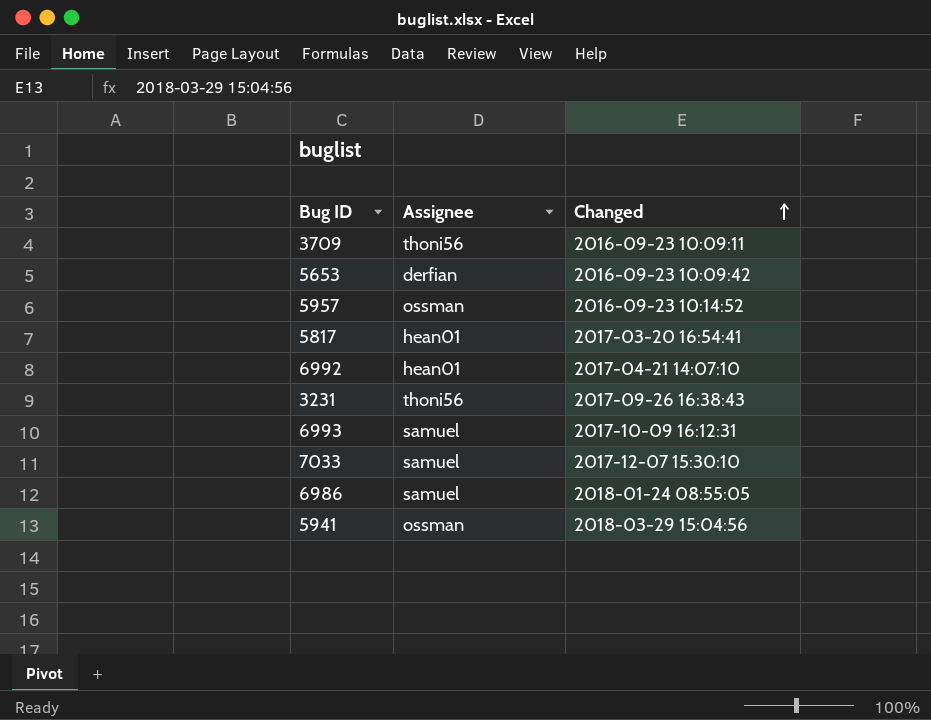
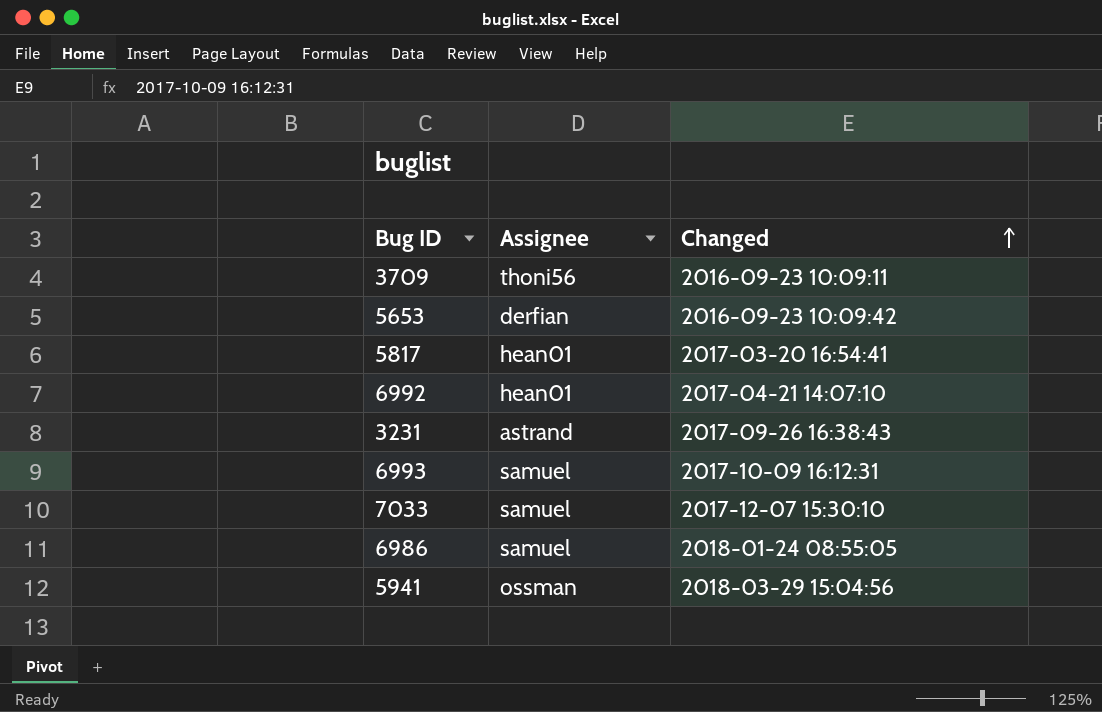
row 5957: ossman | 2016-09-23 10:14:52 -> none
3231 | Assignee: thoni56 -> astrand

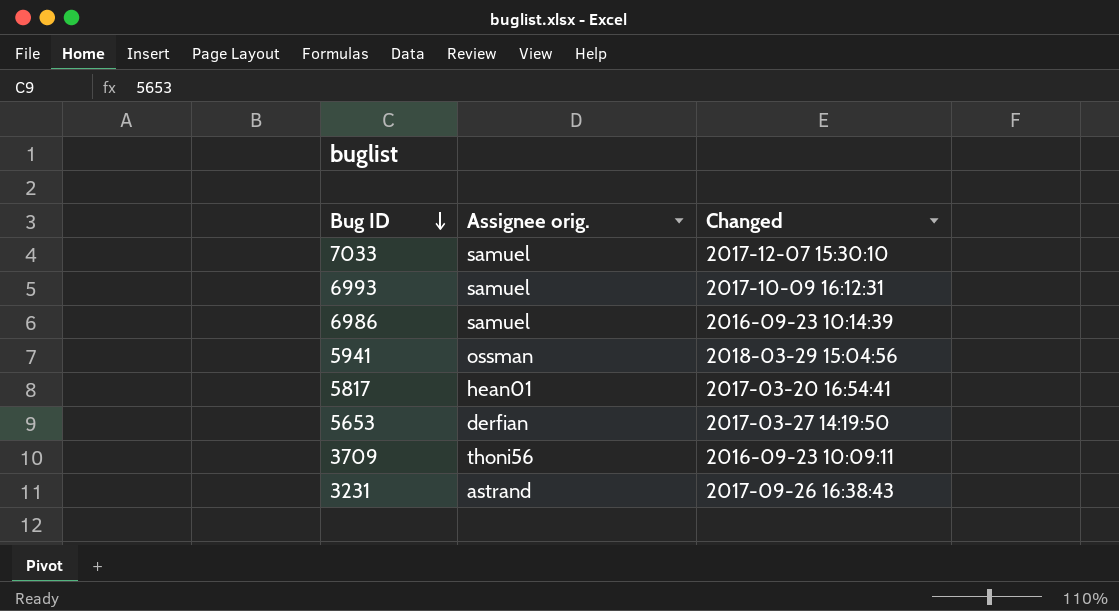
row order: Changed ascending -> Bug ID descending
column name: Assignee -> Assignee orig.
row 6992: hean01 | 2017-04-21 14:07:10 -> none
6986 | Changed: 2018-01-24 08:55:05 -> 2016-09-23 10:14:39
5653 | Changed: 2016-09-23 10:09:42 -> 2017-03-27 14:19:50

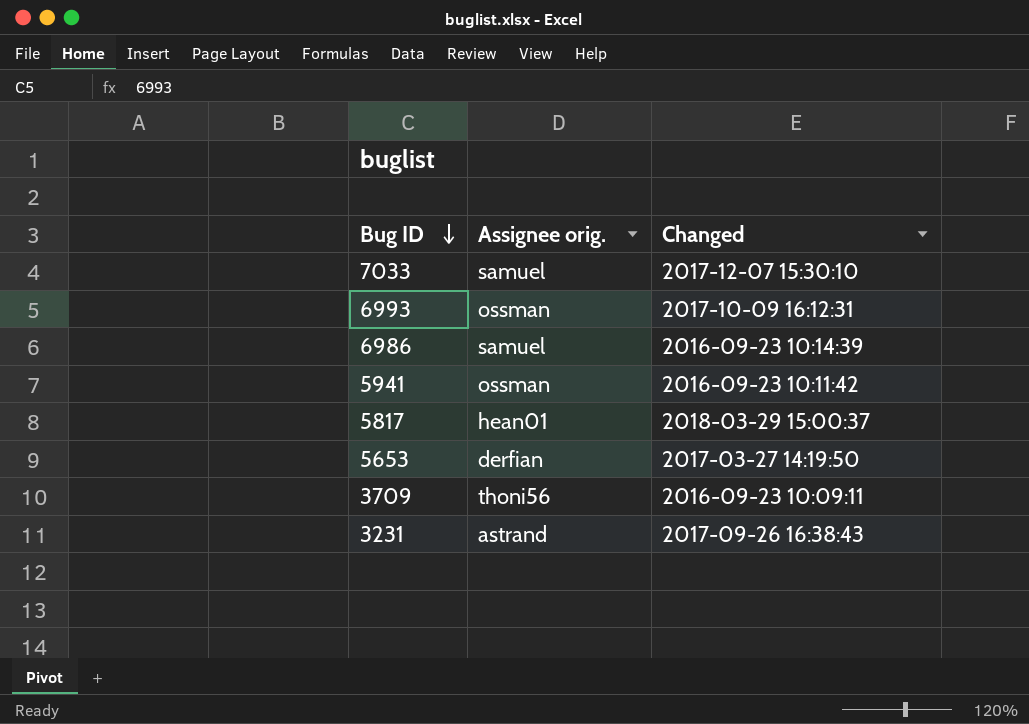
6993 | Assignee orig.: samuel -> ossman
5941 | Changed: 2018-03-29 15:04:56 -> 2016-09-23 10:11:42
5817 | Changed: 2017-03-20 16:54:41 -> 2018-03-29 15:00:37

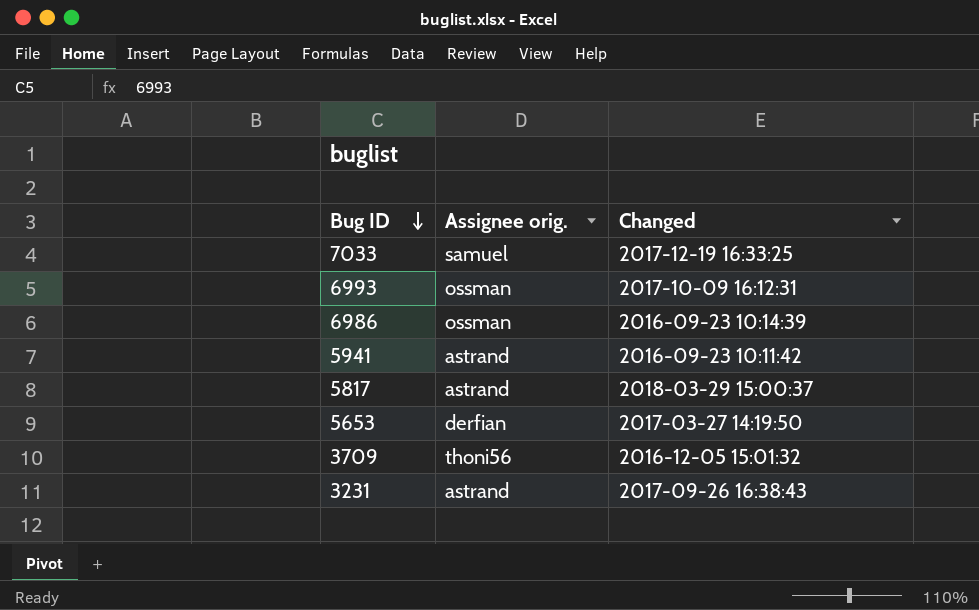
7033 | Changed: 2017-12-07 15:30:10 -> 2017-12-19 16:33:25
6986 | Assignee orig.: samuel -> ossman
5941 | Assignee orig.: ossman -> astrand
5817 | Assignee orig.: hean01 -> astrand
3709 | Changed: 2016-09-23 10:09:11 -> 2016-12-05 15:01:32

